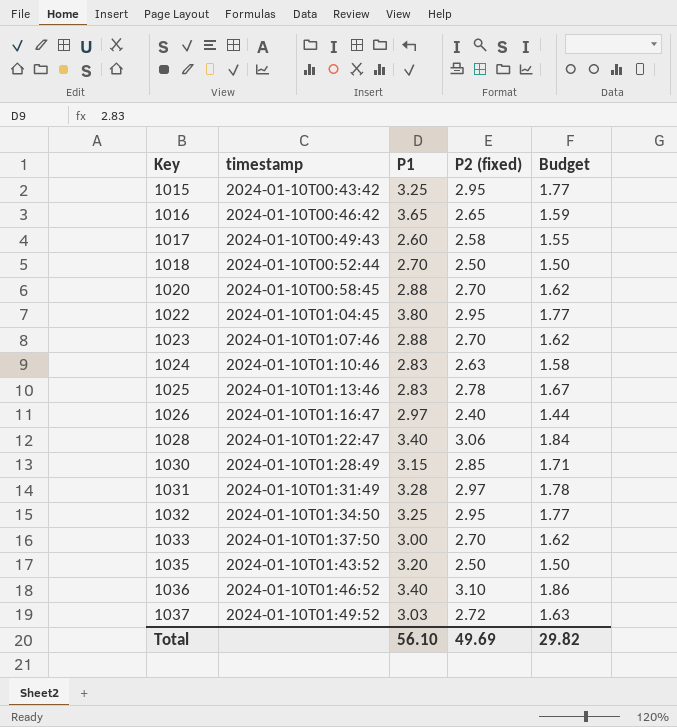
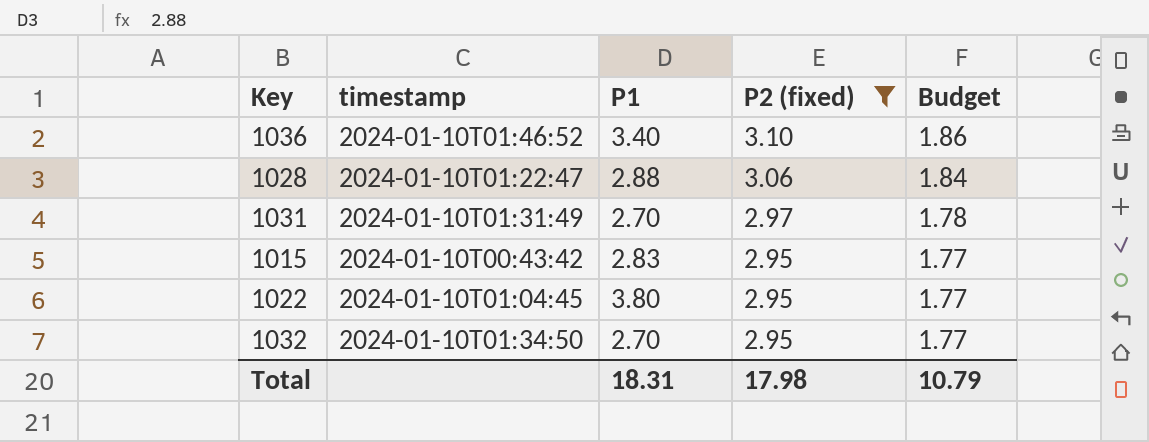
filter: none -> P2 (fixed) >= 2.95
row order: Key ascending -> P2 (fixed) descending
1028 | P1: 3.40 -> 2.88
1031 | P1: 3.28 -> 2.70
1015 | P1: 3.25 -> 2.83
1032 | P1: 3.25 -> 2.70
Total | P1: 56.10 -> 18.31
Total | P2 (fixed): 49.69 -> 17.98
Total | Budget: 29.82 -> 10.79

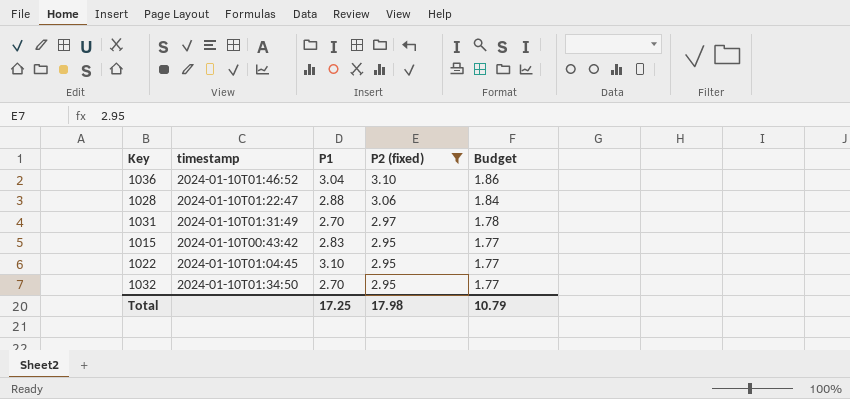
1036 | P1: 3.40 -> 3.04
1022 | P1: 3.80 -> 3.10
Total | P1: 18.31 -> 17.25

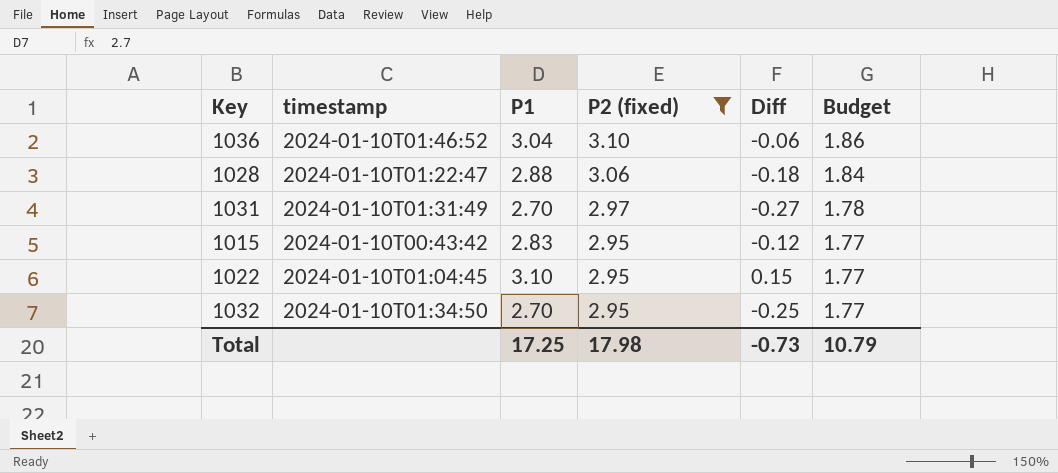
column Diff | formula: none -> [P1] - [P2 (fixed)]

